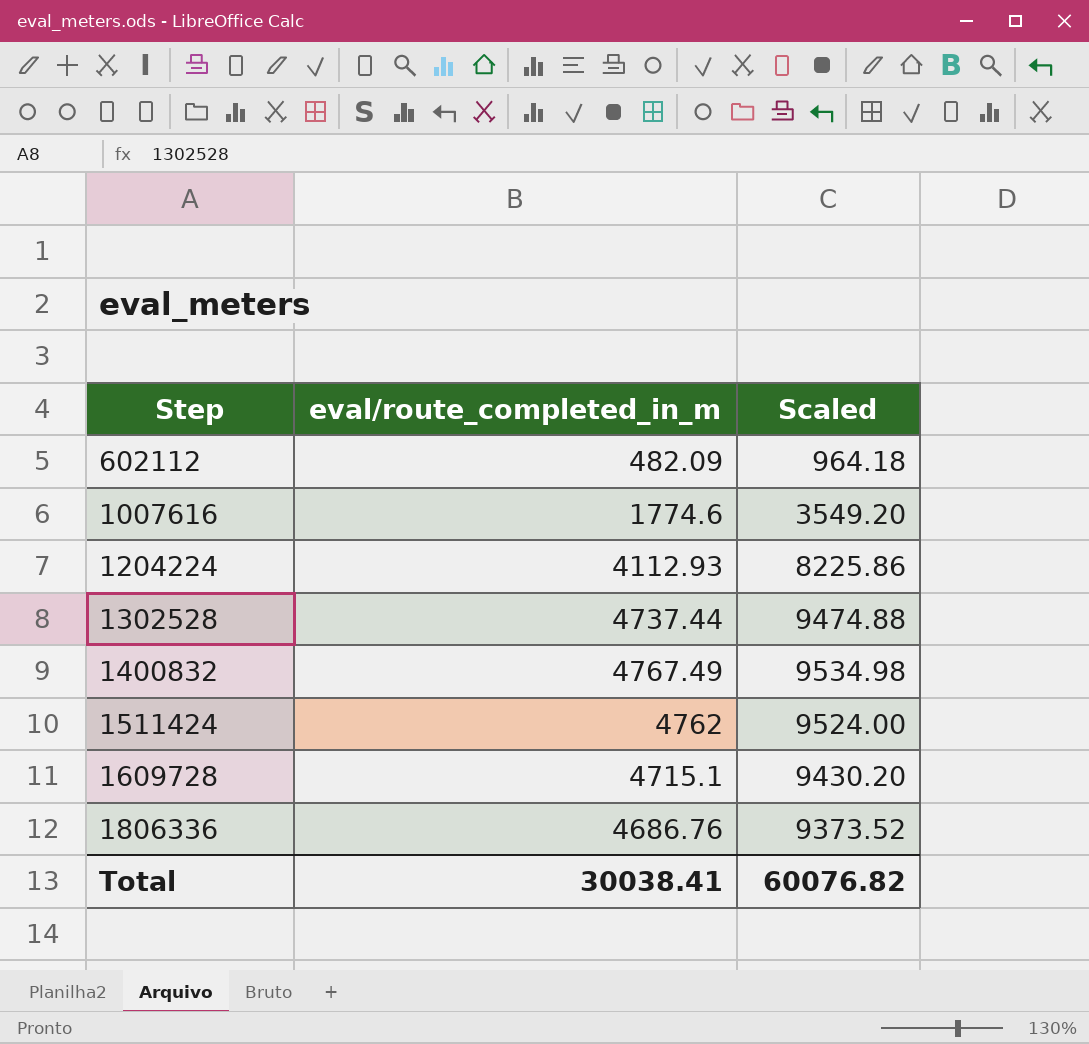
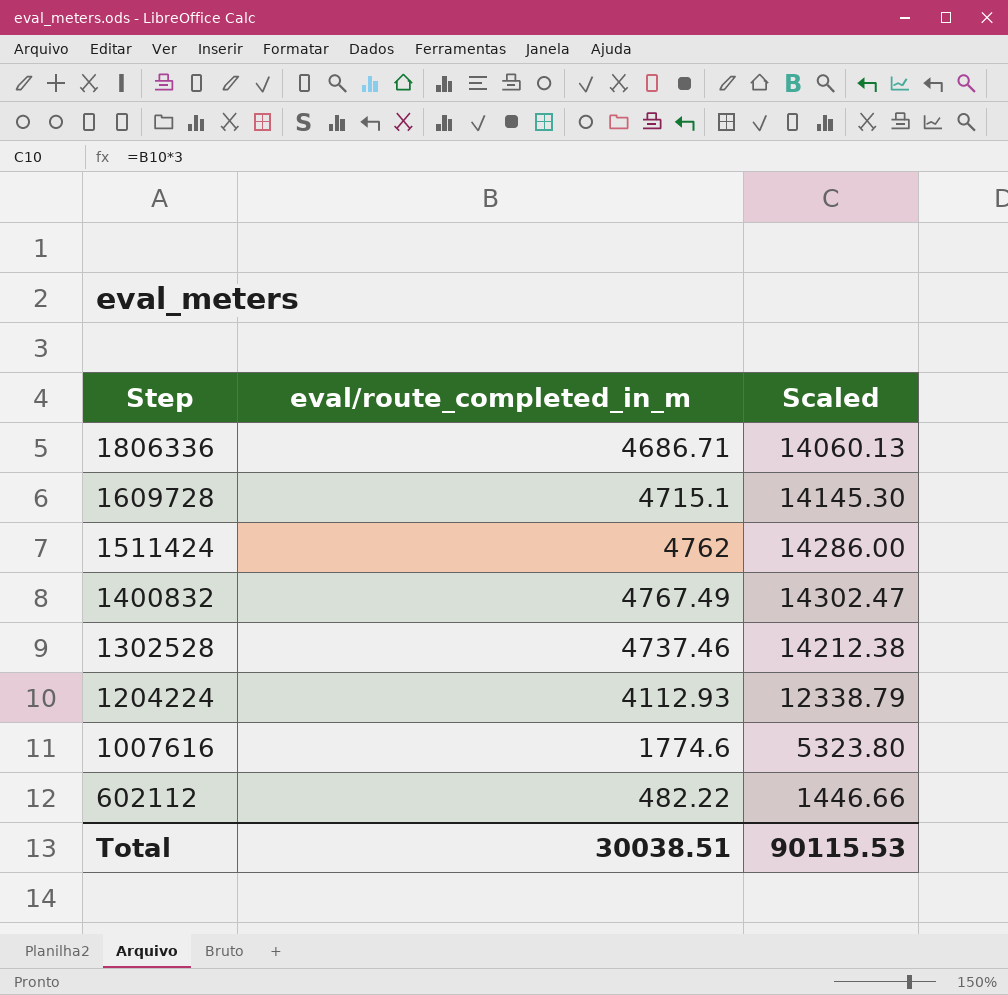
row order: Step ascending -> Step descending
column Scaled | formula: [eval/route_completed_in_m] * 2 -> [eval/route_completed_in_m] * 3
1806336 | eval/route_completed_in_m: 4686.76 -> 4686.71
1302528 | eval/route_completed_in_m: 4737.44 -> 4737.46
602112 | eval/route_completed_in_m: 482.09 -> 482.22
Total | eval/route_completed_in_m: 30038.41 -> 30038.51
Total | Scaled: 60076.82 -> 90115.53

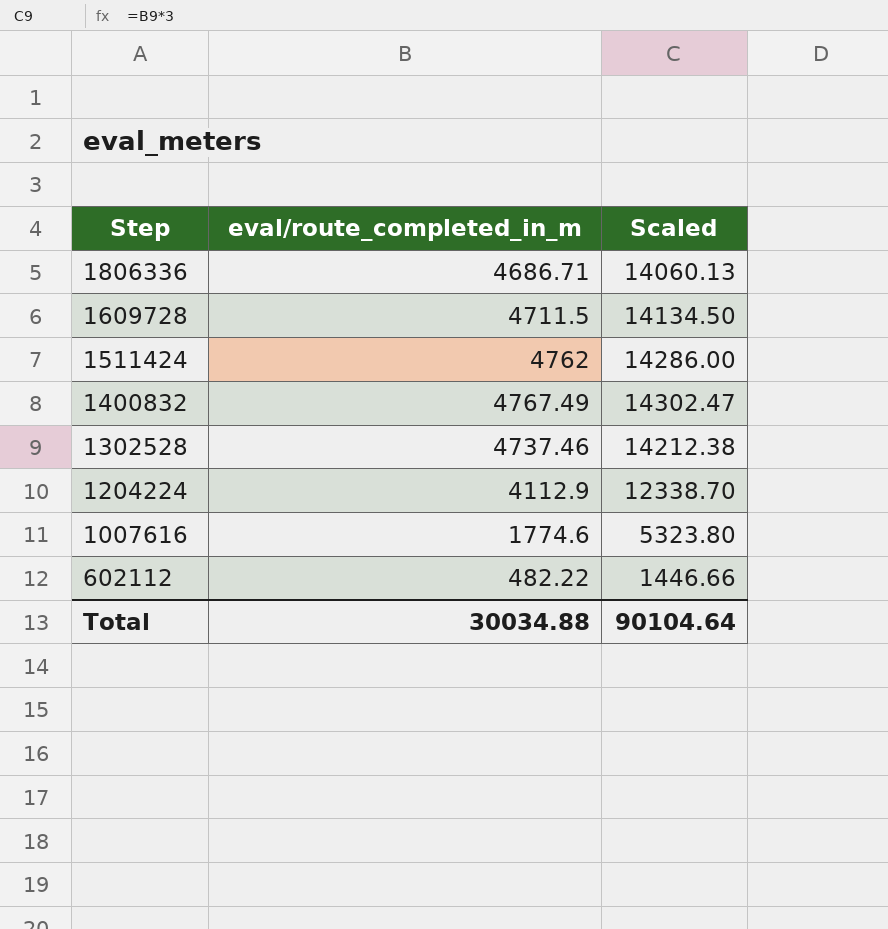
1609728 | eval/route_completed_in_m: 4715.1 -> 4711.5
1609728 | Scaled: 14145.30 -> 14134.50
1204224 | eval/route_completed_in_m: 4112.93 -> 4112.9
1204224 | Scaled: 12338.79 -> 12338.70
Total | eval/route_completed_in_m: 30038.51 -> 30034.88
Total | Scaled: 90115.53 -> 90104.64

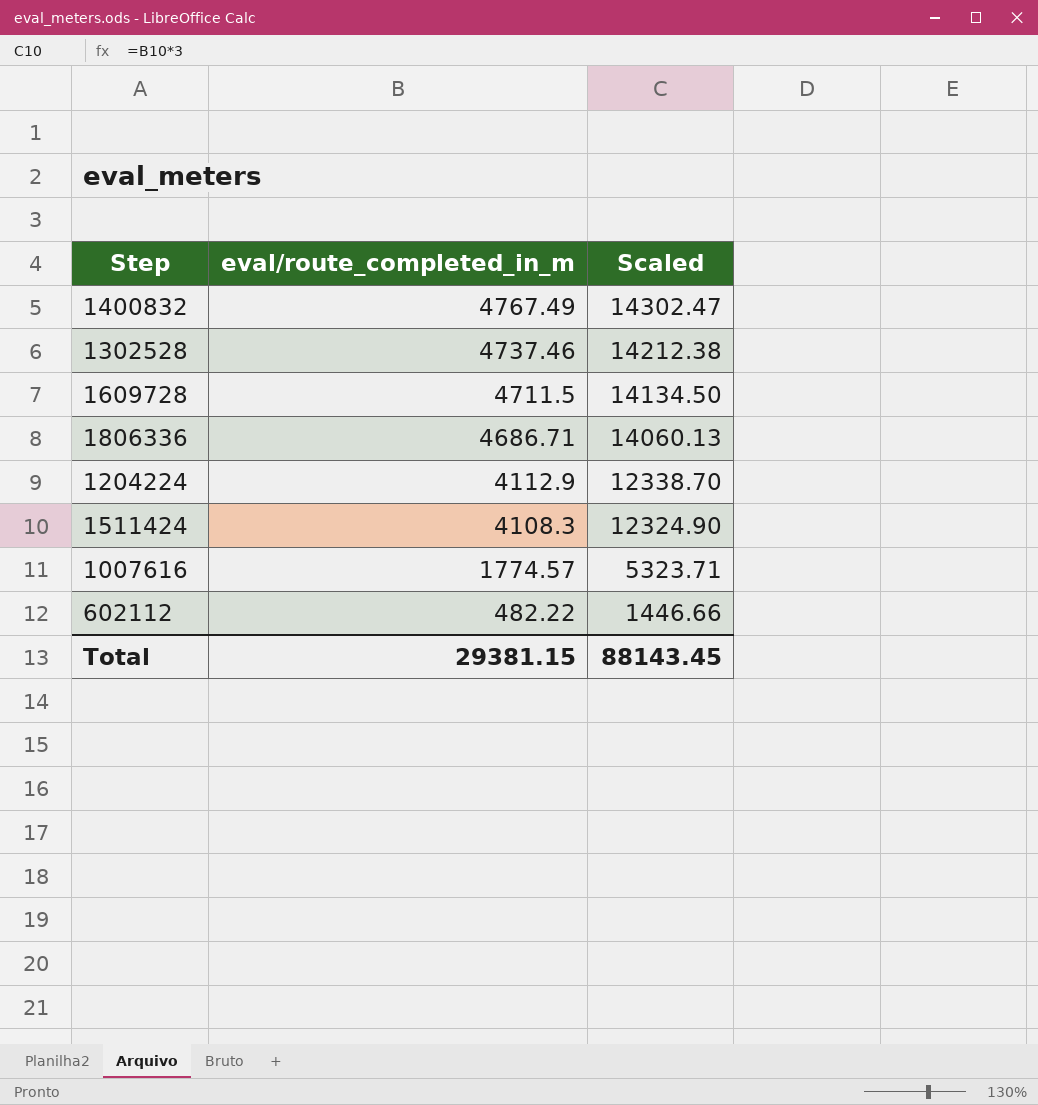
row order: Step descending -> eval/route_completed_in_m descending
1511424 | eval/route_completed_in_m: 4762 -> 4108.3
1511424 | Scaled: 14286.00 -> 12324.90
1007616 | eval/route_completed_in_m: 1774.6 -> 1774.57
1007616 | Scaled: 5323.80 -> 5323.71
Total | eval/route_completed_in_m: 30034.88 -> 29381.15
Total | Scaled: 90104.64 -> 88143.45

